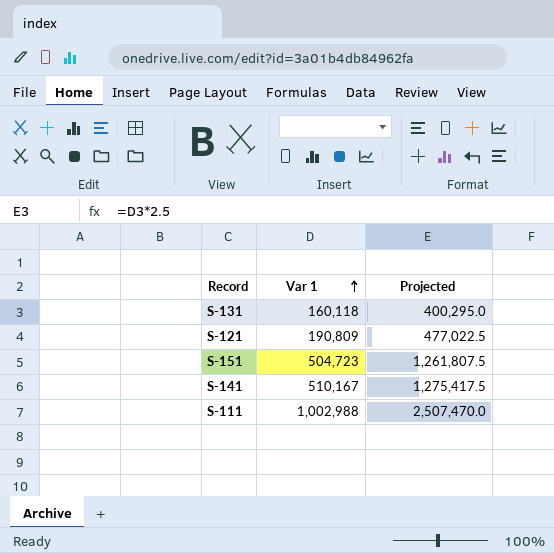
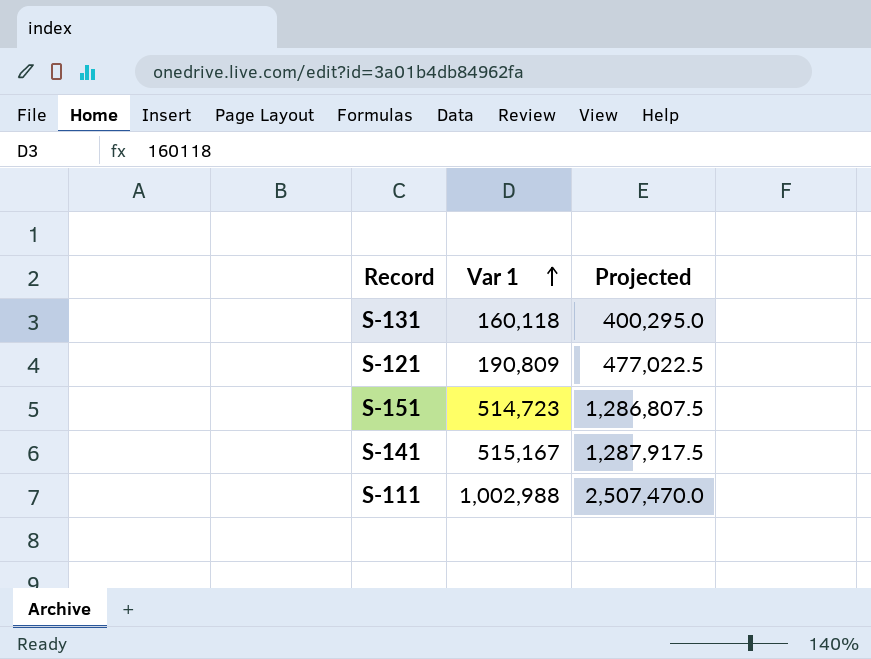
S-151 | Var 1: 504,723 -> 514,723
S-151 | Projected: 1,261,807.5 -> 1,286,807.5
S-141 | Var 1: 510,167 -> 515,167
S-141 | Projected: 1,275,417.5 -> 1,287,917.5

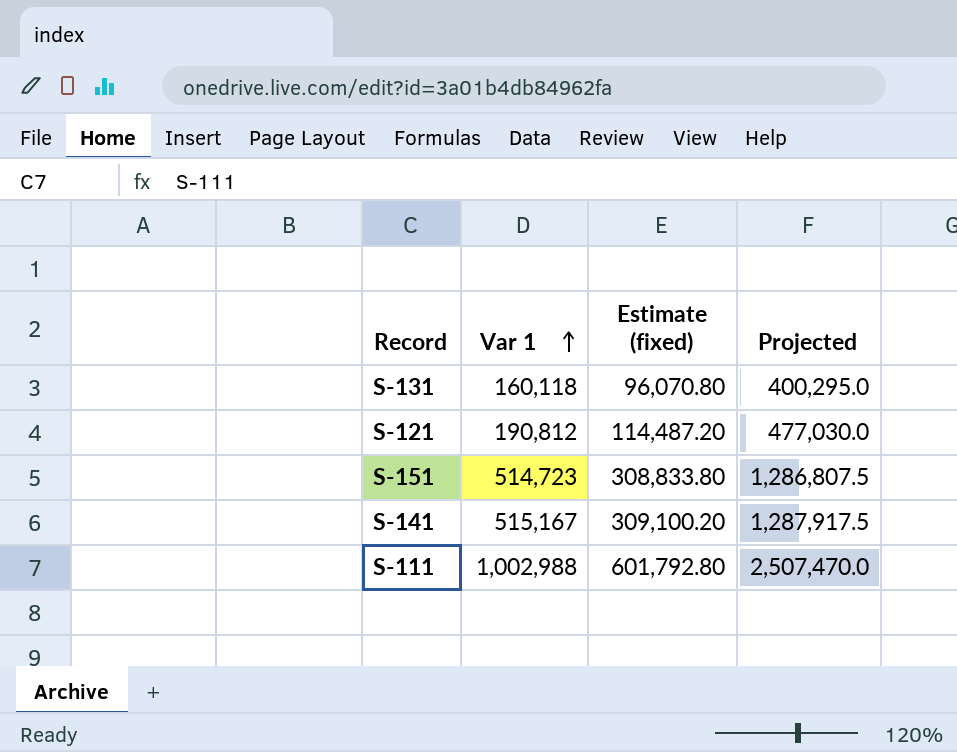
column Estimate (fixed) | formula: none -> [Var 1] * 0.6
S-121 | Var 1: 190,809 -> 190,812
S-121 | Projected: 477,022.5 -> 477,030.0

